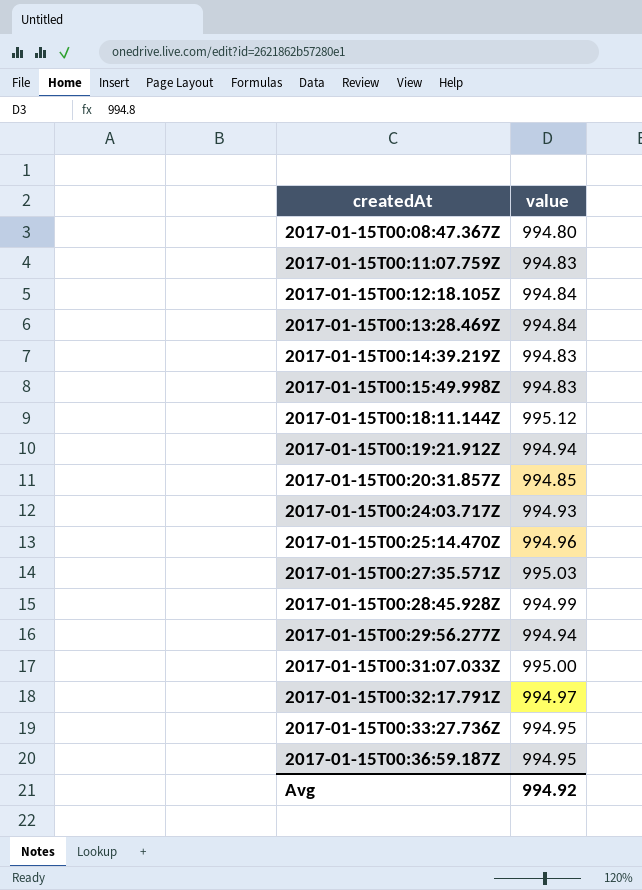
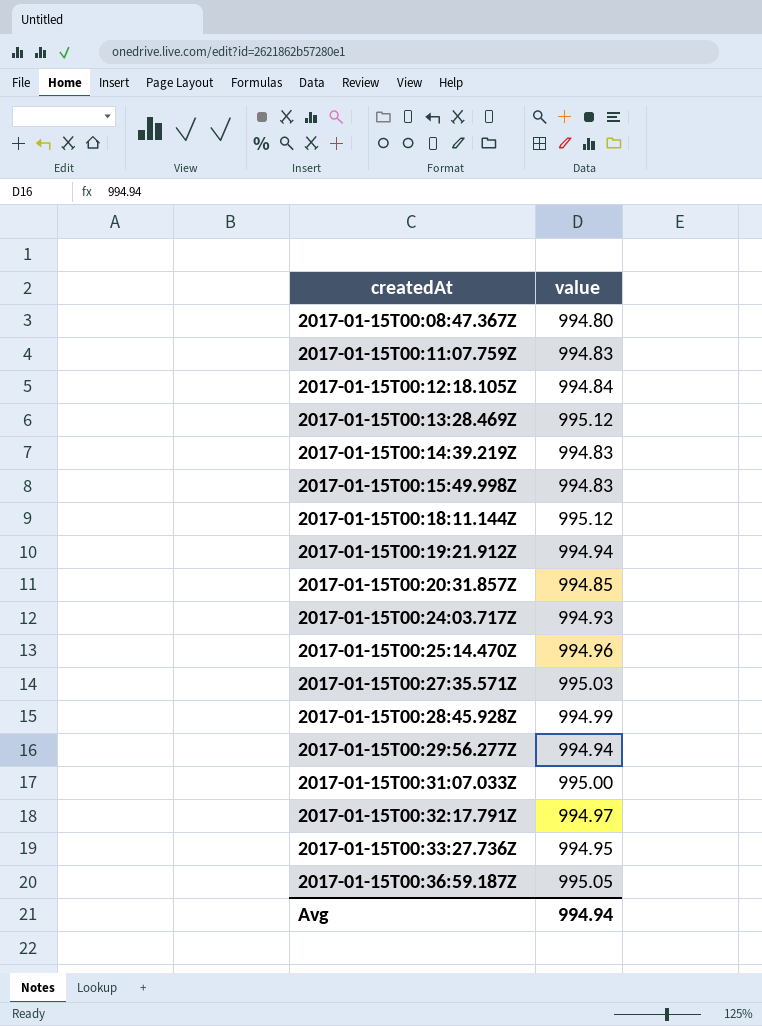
2017-01-15T00:13:28.469Z | value: 994.84 -> 995.12
2017-01-15T00:36:59.187Z | value: 994.95 -> 995.05
Avg | value: 994.92 -> 994.94

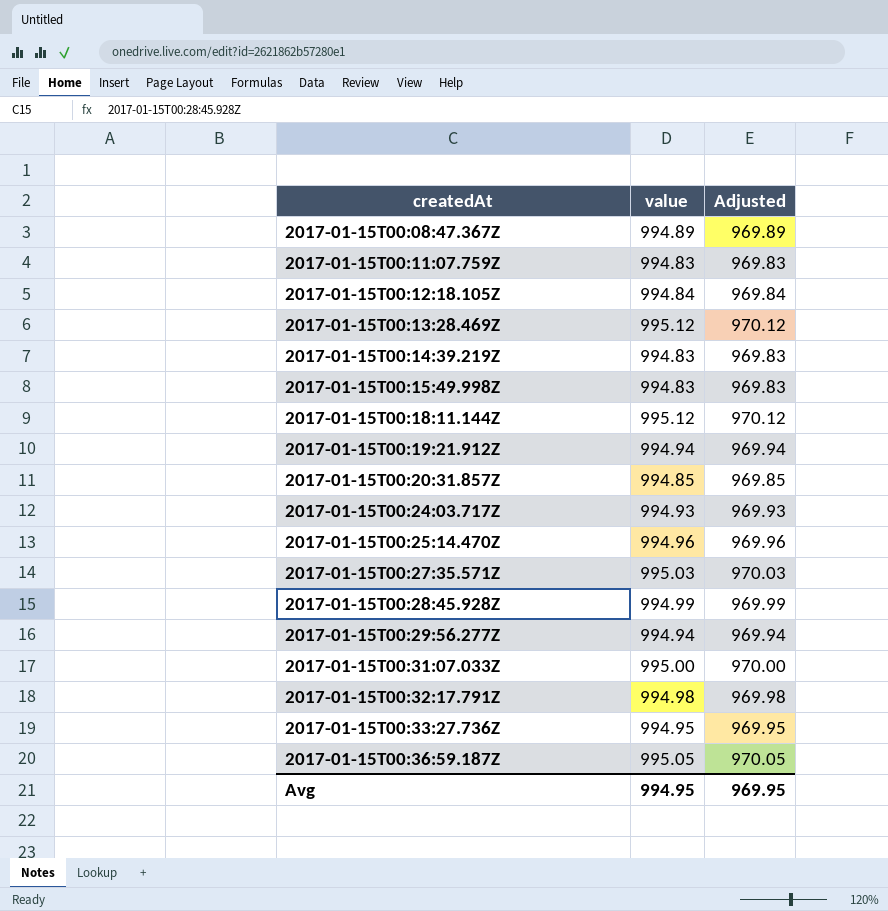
column Adjusted | formula: none -> [value] - 25
2017-01-15T00:08:47.367Z | value: 994.80 -> 994.89
2017-01-15T00:32:17.791Z | value: 994.97 -> 994.98
Avg | value: 994.94 -> 994.95

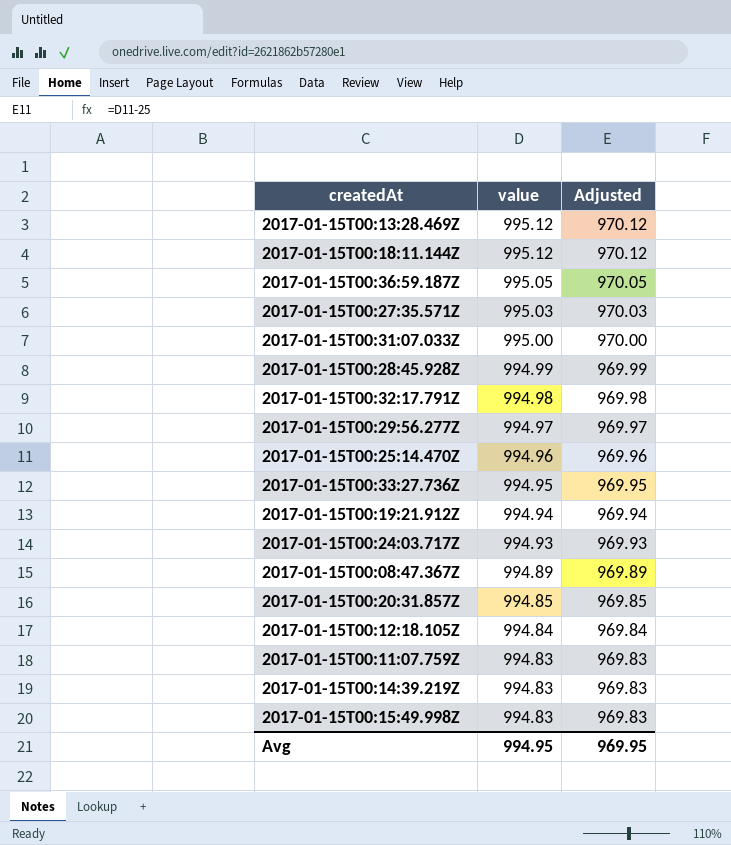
row order: createdAt ascending -> value descending
2017-01-15T00:29:56.277Z | value: 994.94 -> 994.97
2017-01-15T00:29:56.277Z | Adjusted: 969.94 -> 969.97

